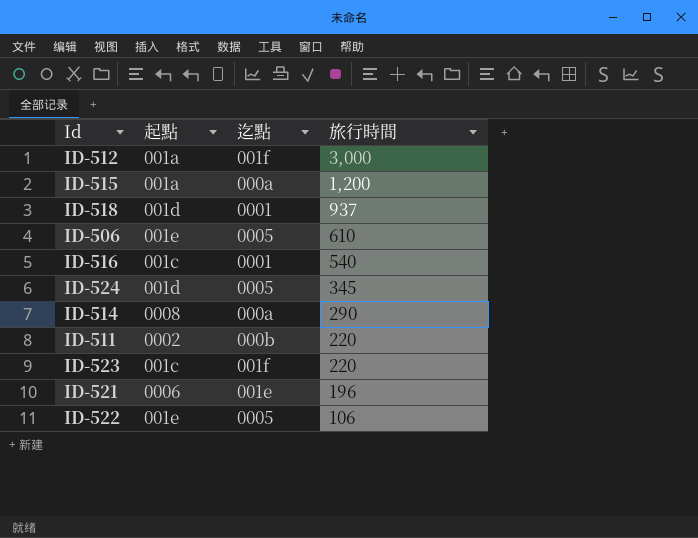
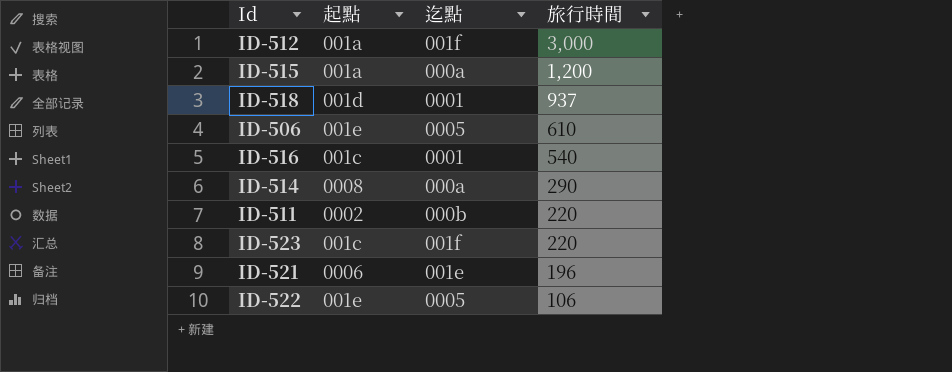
row ID-524: 001d | 0005 | 345 -> none

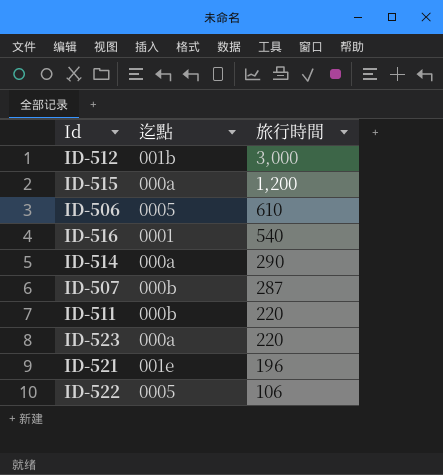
column 起點 | position: 2 -> none
row ID-518: 001d | 0001 | 937 -> none
ID-512 | 迄點: 001f -> 001b
row ID-507: none -> 000b | 287
ID-523 | 迄點: 001f -> 000a

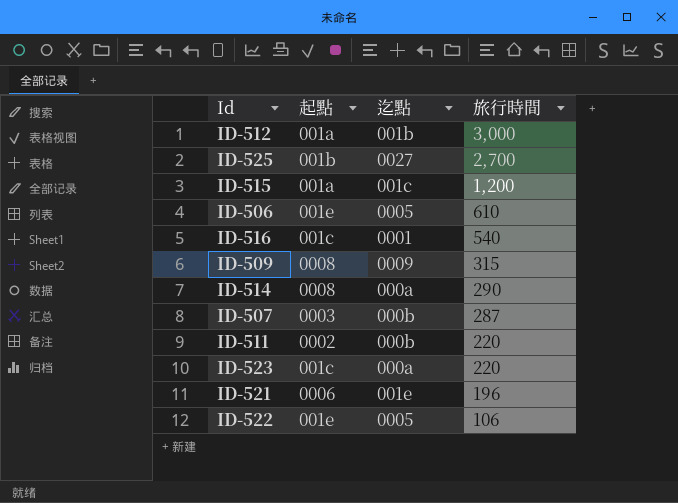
column 起點 | position: none -> 2
row ID-525: none -> 001b | 0027 | 2,700
ID-515 | 迄點: 000a -> 001c
row ID-509: none -> 0008 | 0009 | 315

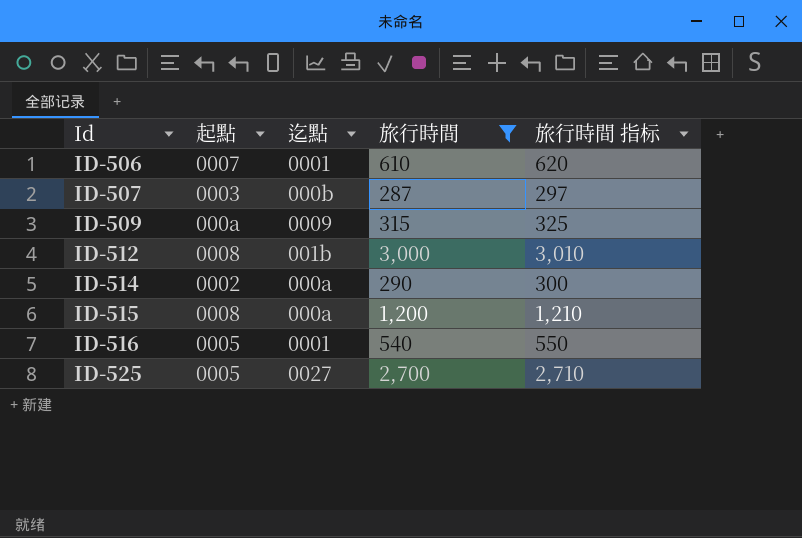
filter: none -> 旅行時間 >= 287
row order: 旅行時間 descending -> Id ascending
column 旅行時間 指标 | formula: none -> [旅行時間] + 10
ID-506 | 起點: 001e -> 0007
ID-506 | 迄點: 0005 -> 0001
ID-509 | 起點: 0008 -> 000a
ID-512 | 起點: 001a -> 0008
ID-514 | 起點: 0008 -> 0002
ID-515 | 起點: 001a -> 0008
ID-515 | 迄點: 001c -> 000a
ID-516 | 起點: 001c -> 0005
ID-525 | 起點: 001b -> 0005

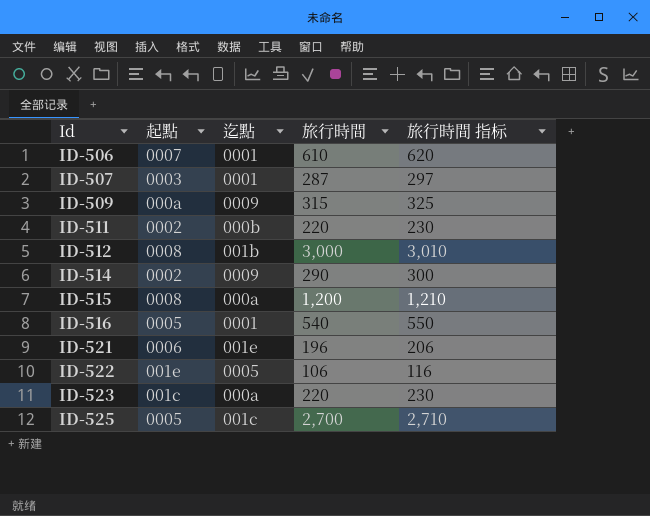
filter: 旅行時間 >= 287 -> none
ID-507 | 迄點: 000b -> 0001
ID-514 | 迄點: 000a -> 0009
ID-525 | 迄點: 0027 -> 001c

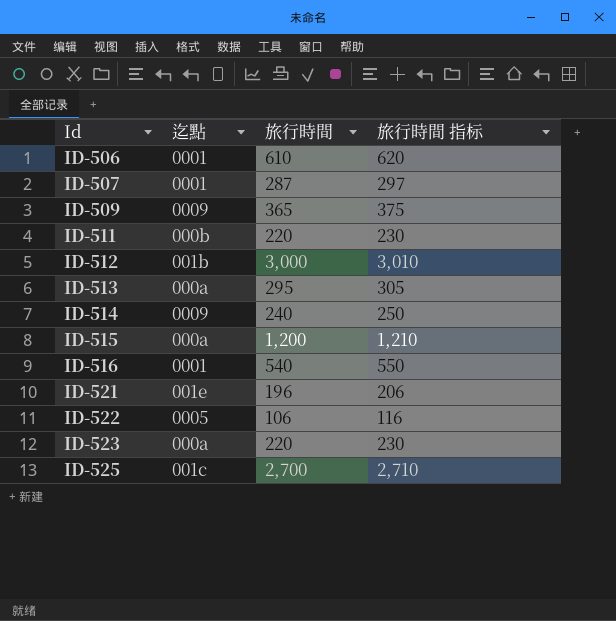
column 起點 | position: 2 -> none
ID-509 | 旅行時間: 315 -> 365
ID-509 | 旅行時間 指标: 325 -> 375
row ID-513: none -> 000a | 295 | 305
ID-514 | 旅行時間: 290 -> 240
ID-514 | 旅行時間 指标: 300 -> 250

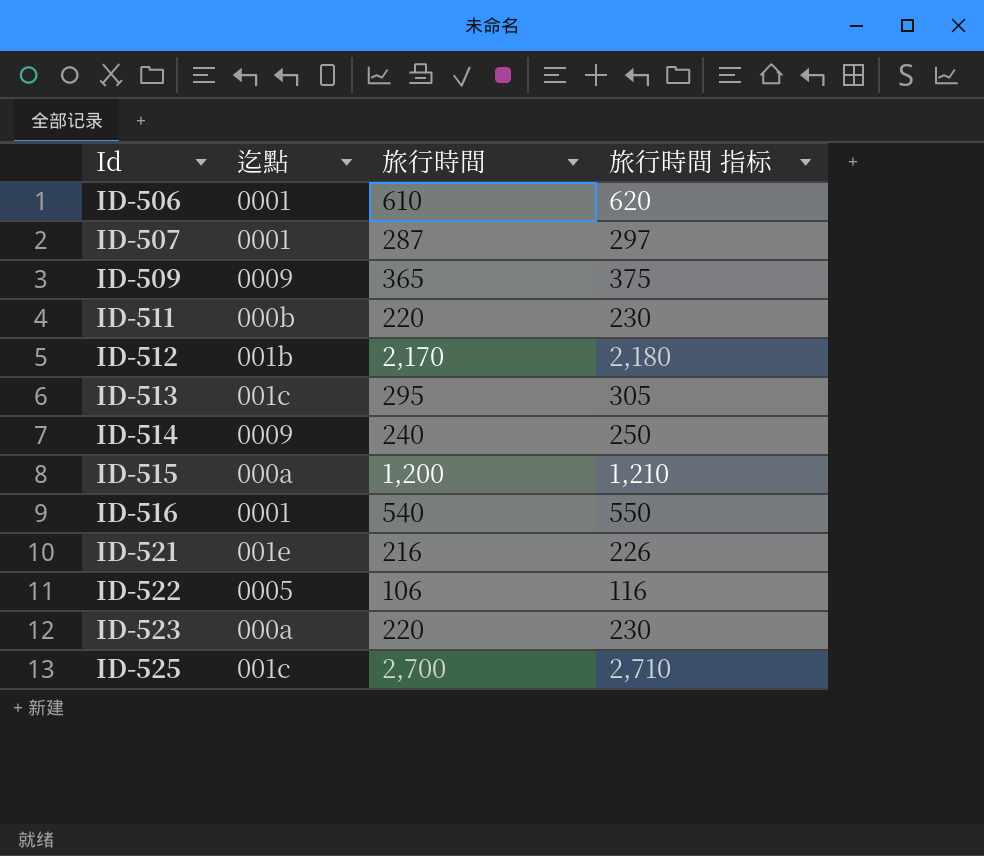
ID-512 | 旅行時間: 3,000 -> 2,170
ID-512 | 旅行時間 指标: 3,010 -> 2,180
ID-513 | 迄點: 000a -> 001c
ID-521 | 旅行時間: 196 -> 216
ID-521 | 旅行時間 指标: 206 -> 226

